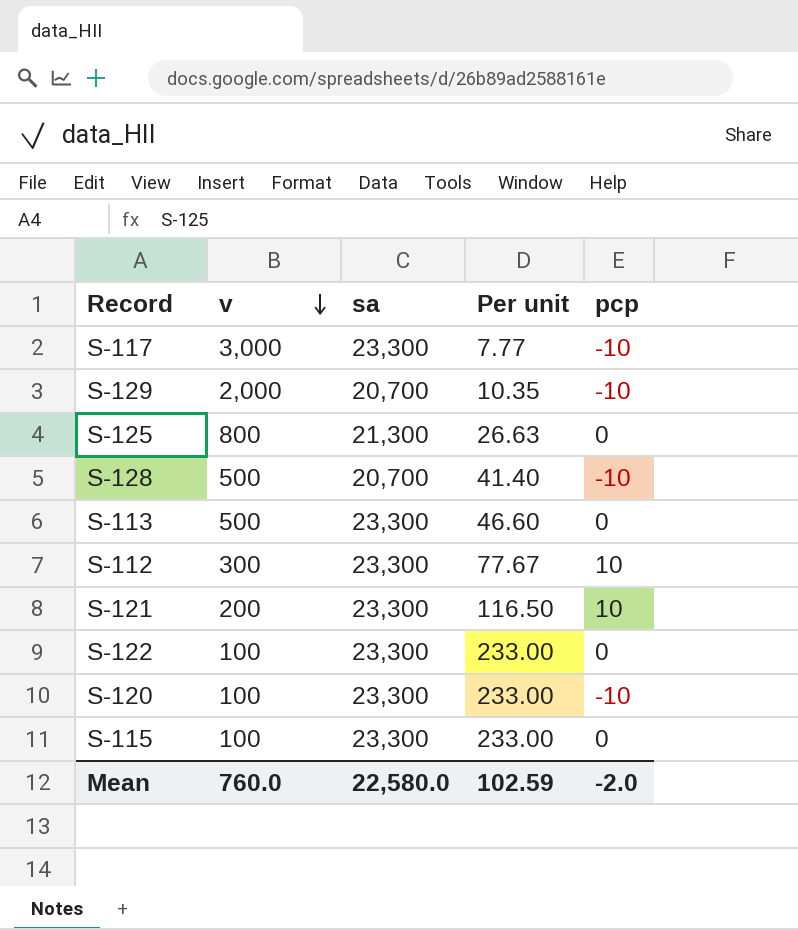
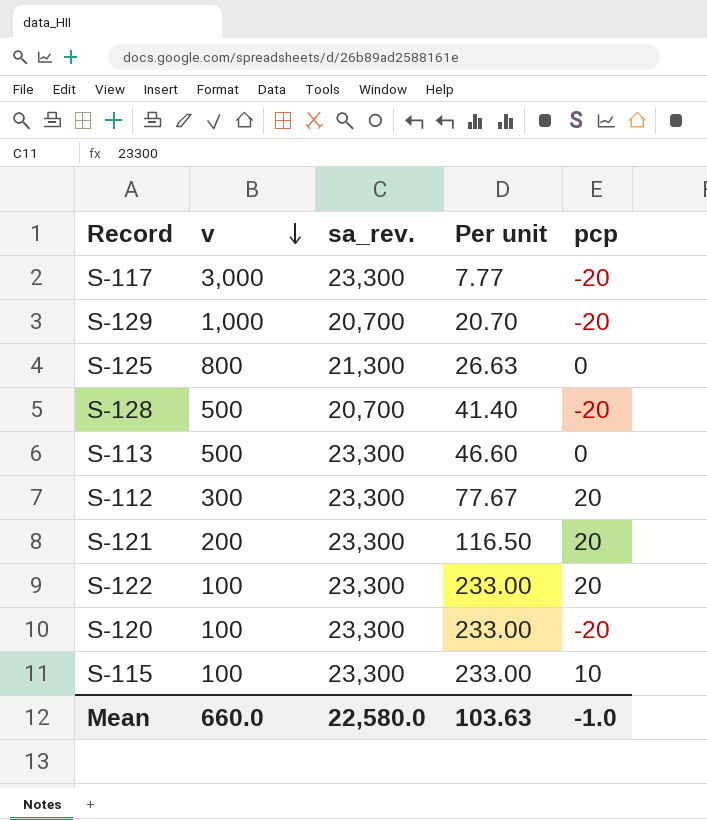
column name: sa -> sa_rev.
S-117 | pcp: -10 -> -20
S-129 | v: 2,000 -> 1,000
S-129 | Per unit: 10.35 -> 20.70
S-129 | pcp: -10 -> -20
S-128 | pcp: -10 -> -20
S-112 | pcp: 10 -> 20
S-121 | pcp: 10 -> 20
S-122 | pcp: 0 -> 20
S-120 | pcp: -10 -> -20
S-115 | pcp: 0 -> 10
Mean | v: 760.0 -> 660.0
Mean | Per unit: 102.59 -> 103.63
Mean | pcp: -2.0 -> -1.0

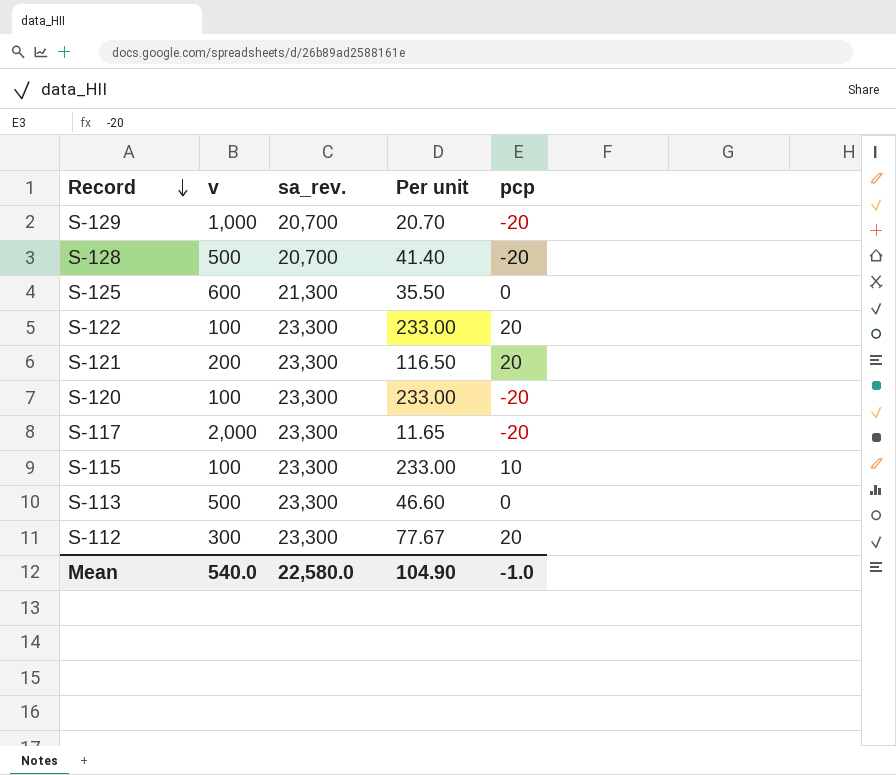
row order: v descending -> Record descending
S-125 | v: 800 -> 600
S-125 | Per unit: 26.63 -> 35.50
S-117 | v: 3,000 -> 2,000
S-117 | Per unit: 7.77 -> 11.65
Mean | v: 660.0 -> 540.0
Mean | Per unit: 103.63 -> 104.90

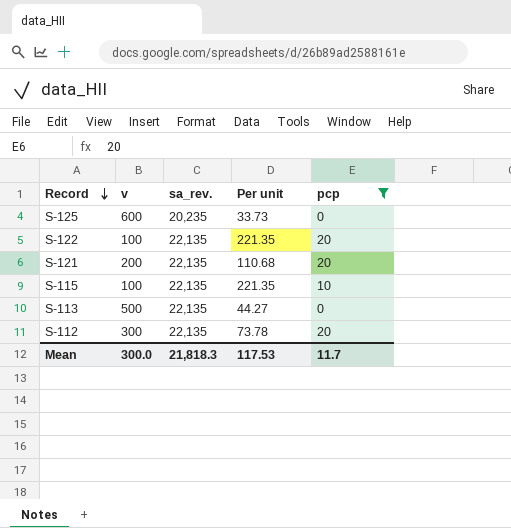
filter: none -> pcp != -20
S-125 | sa_rev.: 21,300 -> 20,235
S-125 | Per unit: 35.50 -> 33.73
S-122 | sa_rev.: 23,300 -> 22,135
S-122 | Per unit: 233.00 -> 221.35
S-121 | sa_rev.: 23,300 -> 22,135
S-121 | Per unit: 116.50 -> 110.68
S-115 | sa_rev.: 23,300 -> 22,135
S-115 | Per unit: 233.00 -> 221.35
S-113 | sa_rev.: 23,300 -> 22,135
S-113 | Per unit: 46.60 -> 44.27
S-112 | sa_rev.: 23,300 -> 22,135
S-112 | Per unit: 77.67 -> 73.78
Mean | v: 540.0 -> 300.0
Mean | sa_rev.: 22,580.0 -> 21,818.3
Mean | Per unit: 104.90 -> 117.53
Mean | pcp: -1.0 -> 11.7

